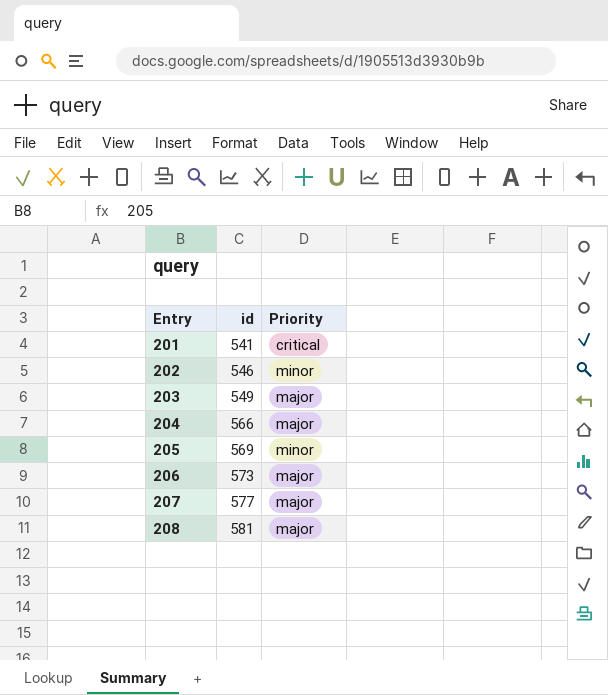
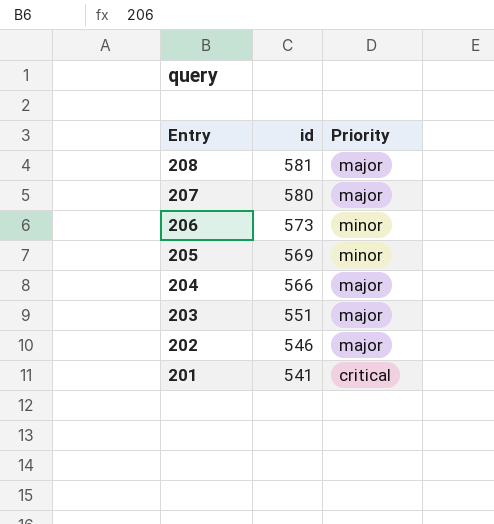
row order: Entry ascending -> Entry descending
207 | id: 577 -> 580
206 | Priority: major -> minor
203 | id: 549 -> 551
202 | Priority: minor -> major

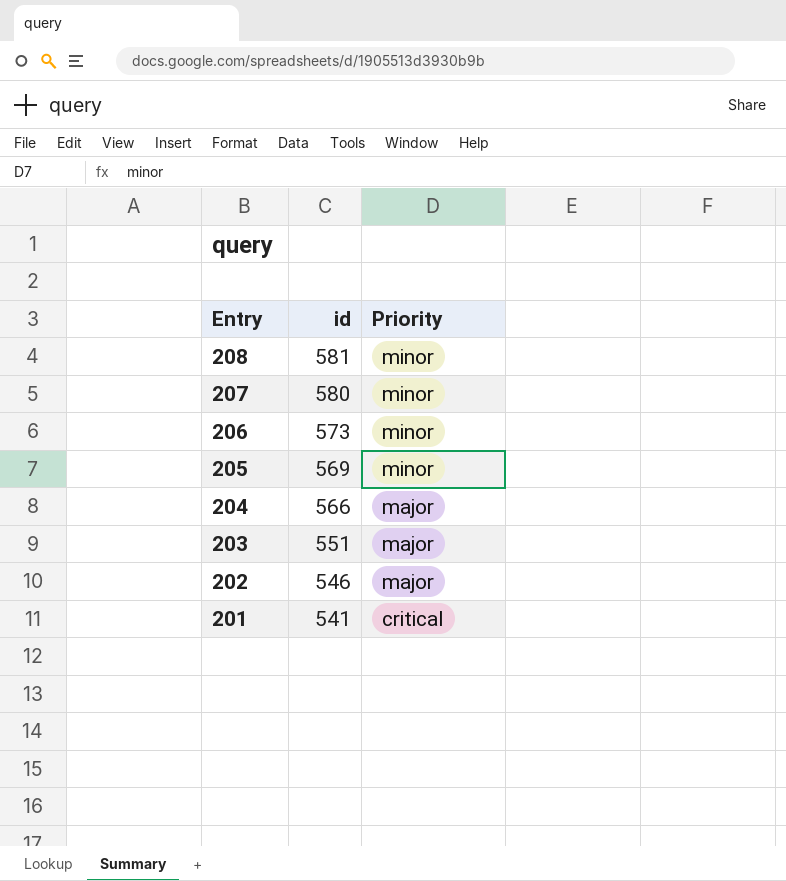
208 | Priority: major -> minor
207 | Priority: major -> minor

